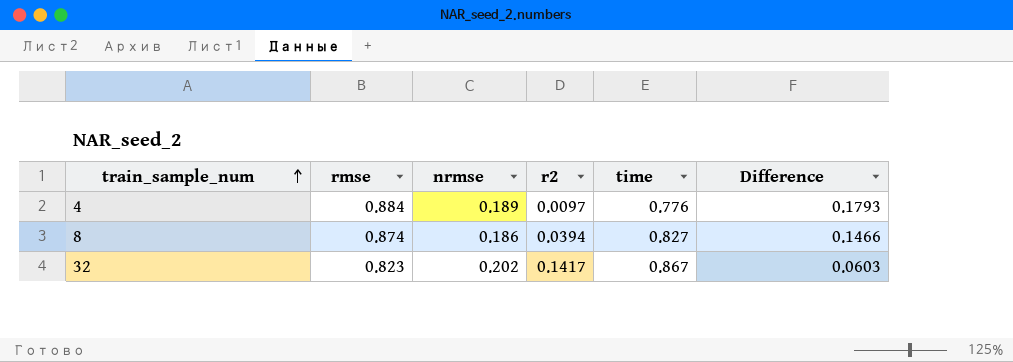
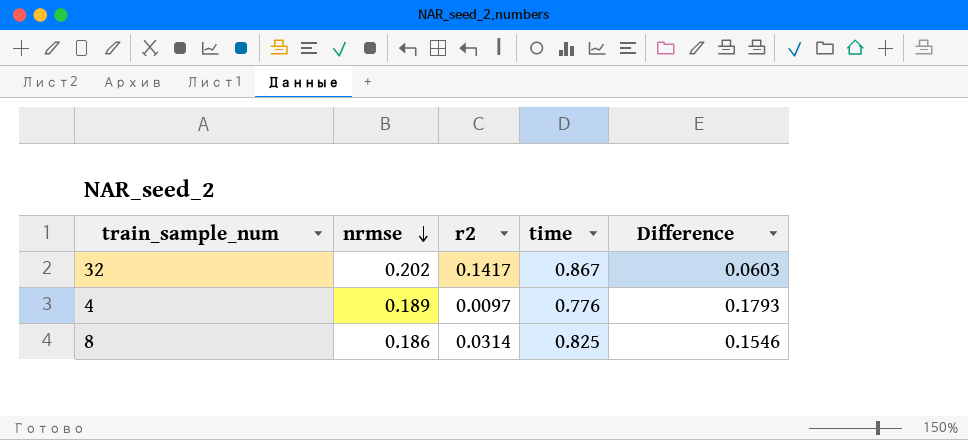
row order: train_sample_num ascending -> nrmse descending
column rmse | position: 2 -> none
8 | r2: 0.0394 -> 0.0314
8 | time: 0.827 -> 0.825
8 | Difference: 0.1466 -> 0.1546

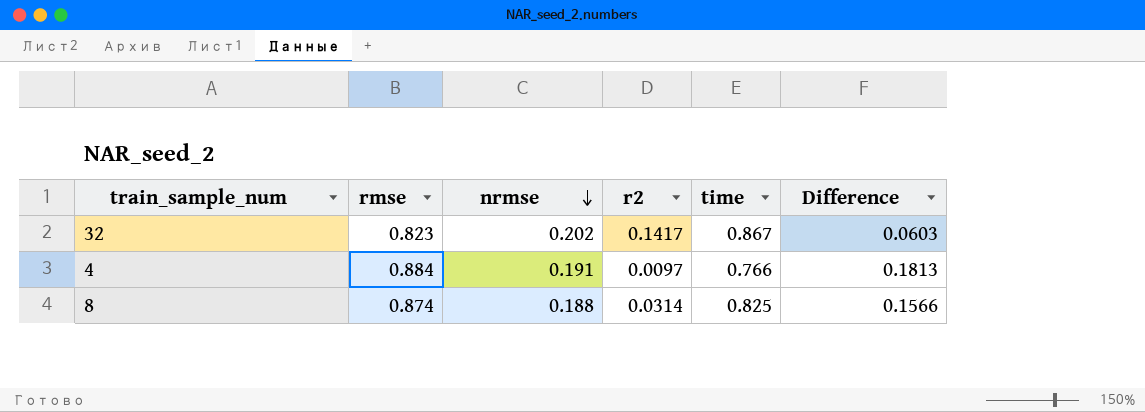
column rmse | position: none -> 2
4 | nrmse: 0.189 -> 0.191
4 | time: 0.776 -> 0.766
4 | Difference: 0.1793 -> 0.1813
8 | nrmse: 0.186 -> 0.188
8 | Difference: 0.1546 -> 0.1566

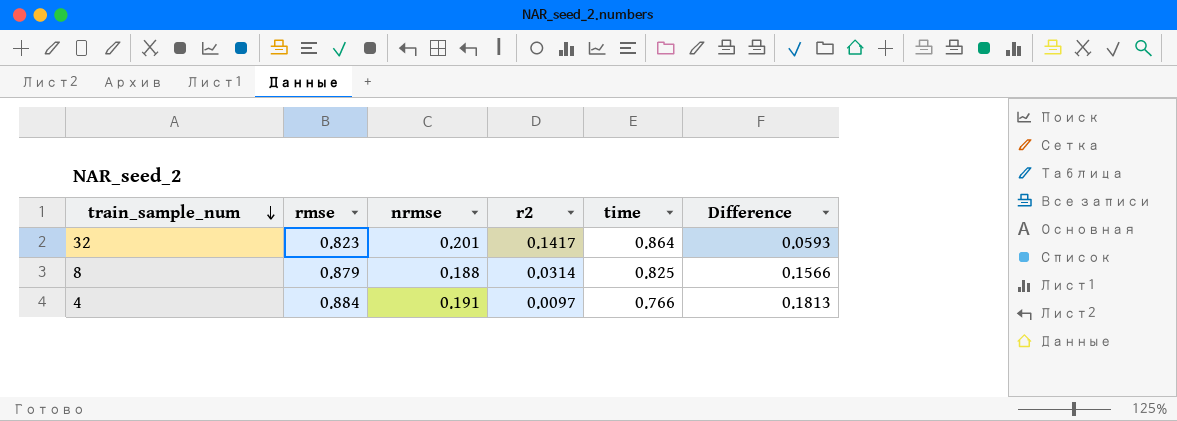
row order: nrmse descending -> train_sample_num descending
32 | nrmse: 0.202 -> 0.201
32 | time: 0.867 -> 0.864
32 | Difference: 0.0603 -> 0.0593
8 | rmse: 0.874 -> 0.879

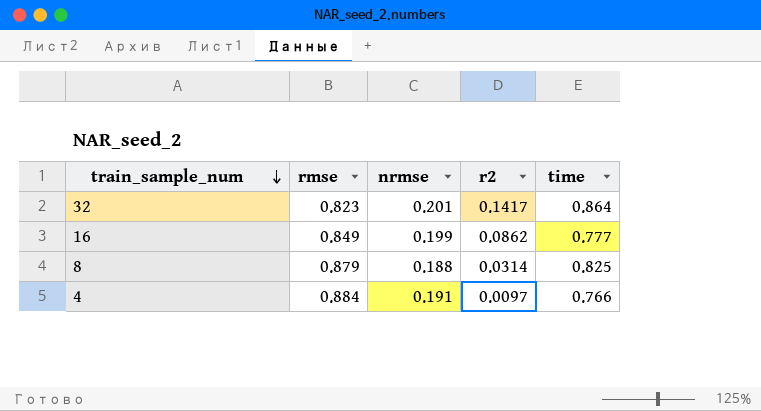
column Difference | formula: [nrmse] - [r2] -> none
row 16: none -> 0.849 | 0.199 | 0.0862 | 0.777

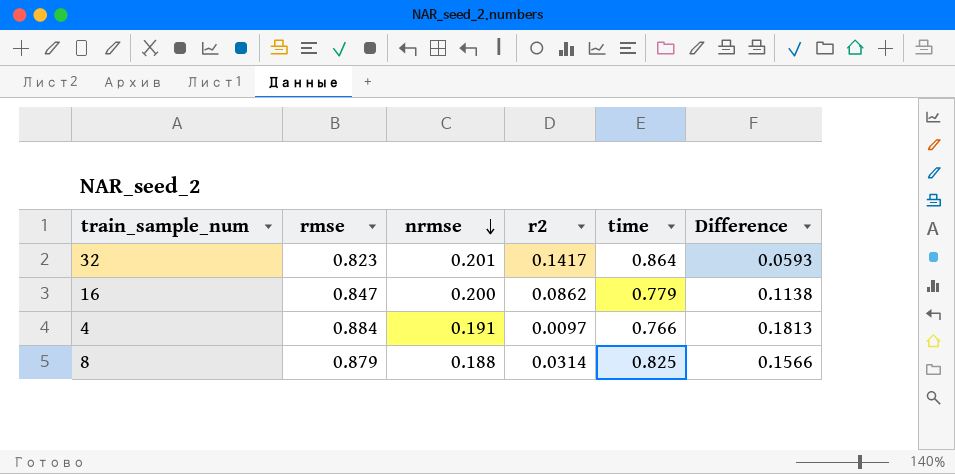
row order: train_sample_num descending -> nrmse descending
column Difference | formula: none -> [nrmse] - [r2]
16 | rmse: 0.849 -> 0.847
16 | nrmse: 0.199 -> 0.200
16 | time: 0.777 -> 0.779

